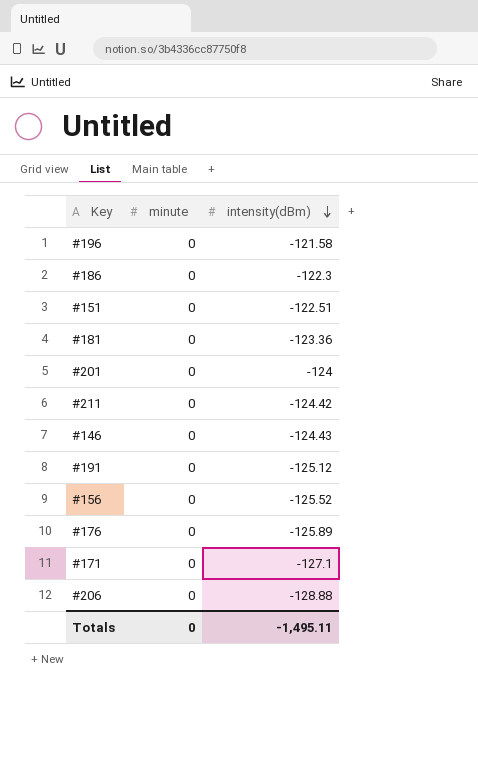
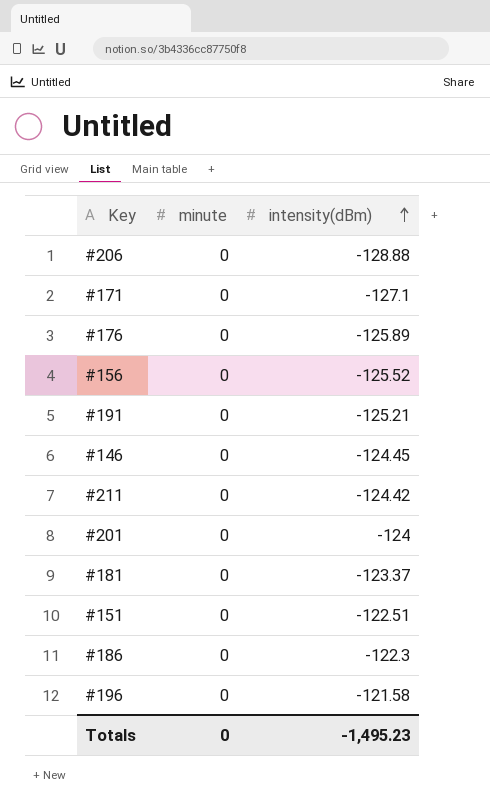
row order: intensity(dBm) descending -> intensity(dBm) ascending
#191 | intensity(dBm): -125.12 -> -125.21
#146 | intensity(dBm): -124.43 -> -124.45
#181 | intensity(dBm): -123.36 -> -123.37
Totals | intensity(dBm): -1,495.11 -> -1,495.23

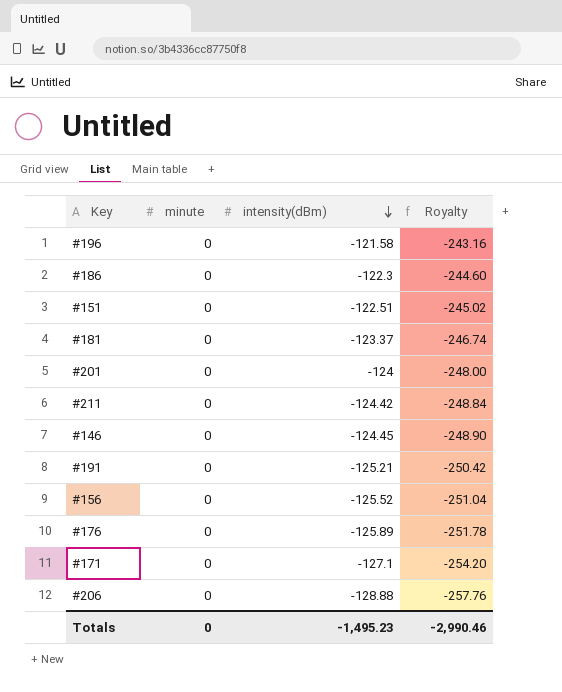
row order: intensity(dBm) ascending -> intensity(dBm) descending
column Royalty | formula: none -> [intensity(dBm)] * 2

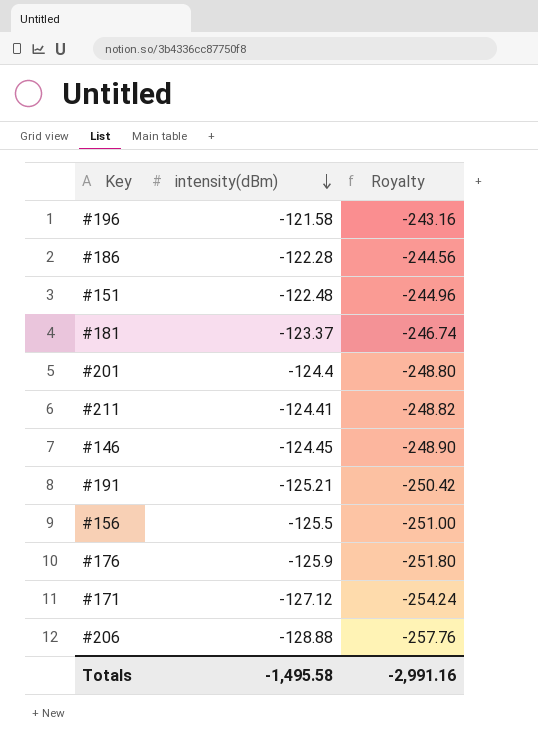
column minute | position: 2 -> none
#186 | intensity(dBm): -122.3 -> -122.28
#186 | Royalty: -244.60 -> -244.56
#151 | intensity(dBm): -122.51 -> -122.48
#151 | Royalty: -245.02 -> -244.96
#201 | intensity(dBm): -124 -> -124.4
#201 | Royalty: -248.00 -> -248.80
#211 | intensity(dBm): -124.42 -> -124.41
#211 | Royalty: -248.84 -> -248.82
#156 | intensity(dBm): -125.52 -> -125.5
#156 | Royalty: -251.04 -> -251.00
#176 | intensity(dBm): -125.89 -> -125.9
#176 | Royalty: -251.78 -> -251.80
#171 | intensity(dBm): -127.1 -> -127.12
#171 | Royalty: -254.20 -> -254.24
Totals | intensity(dBm): -1,495.23 -> -1,495.58
Totals | Royalty: -2,990.46 -> -2,991.16

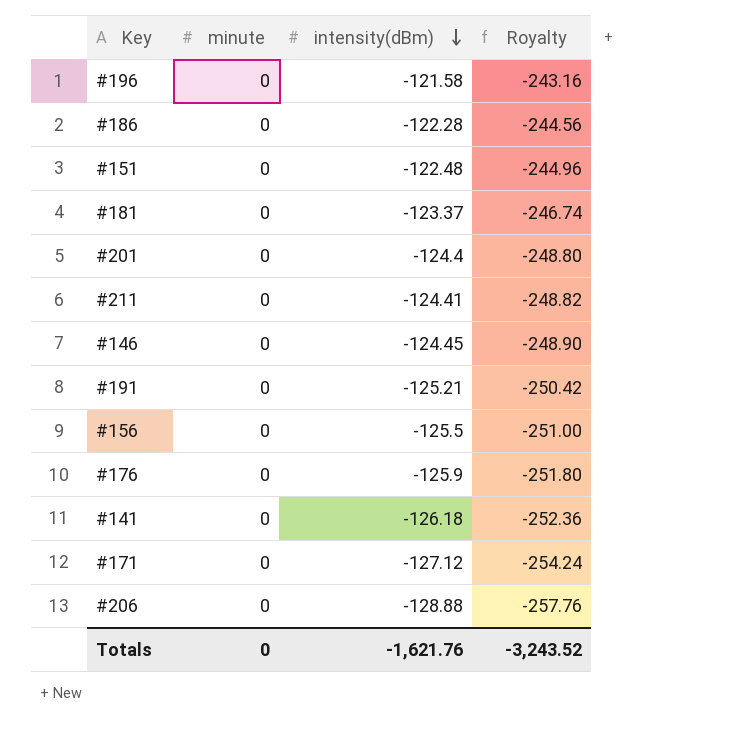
column minute | position: none -> 2
row #141: none -> 0 | -126.18 | -252.36
Totals | intensity(dBm): -1,495.58 -> -1,621.76
Totals | Royalty: -2,991.16 -> -3,243.52

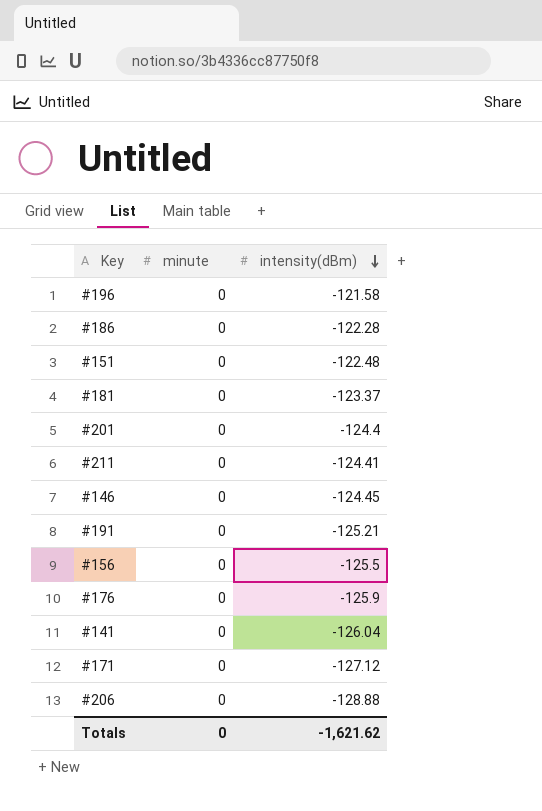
column Royalty | formula: [intensity(dBm)] * 2 -> none
#141 | intensity(dBm): -126.18 -> -126.04
Totals | intensity(dBm): -1,621.76 -> -1,621.62

